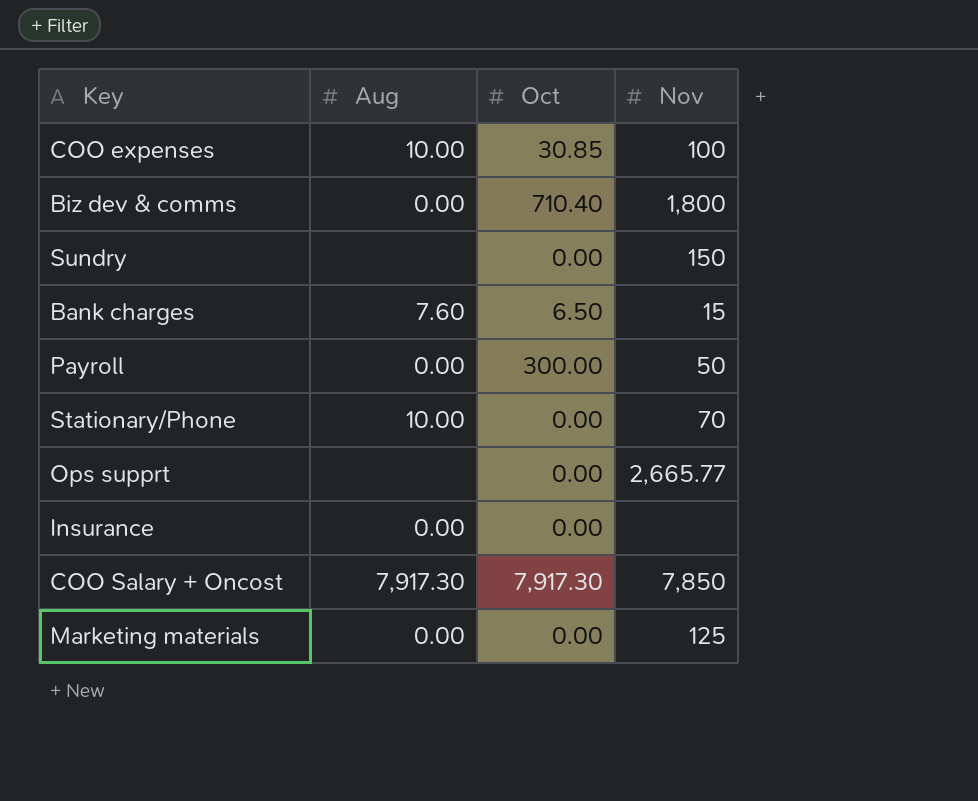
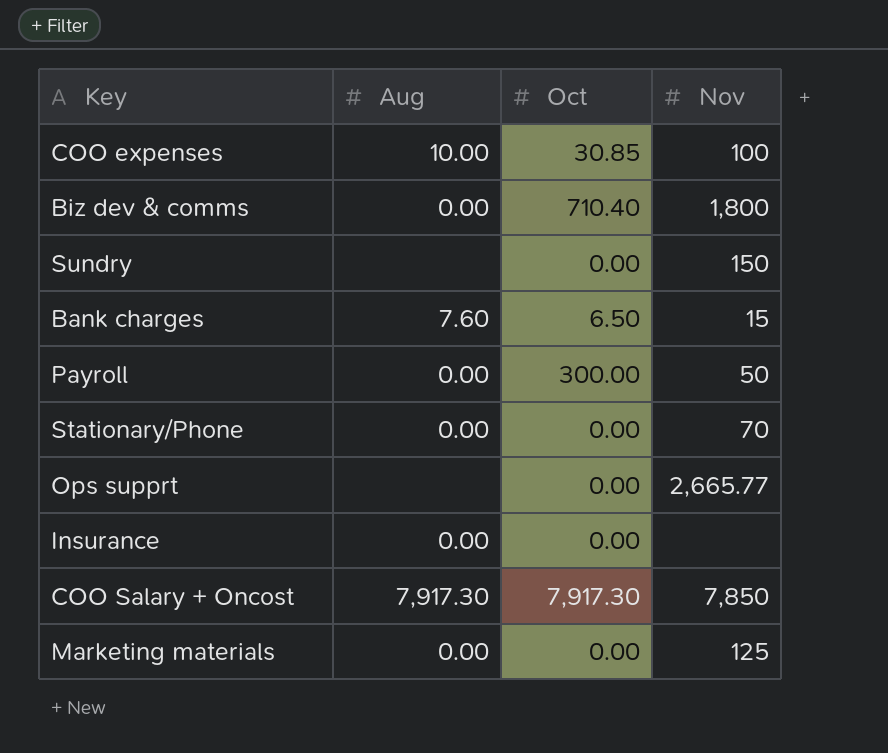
Stationary/Phone | Aug: 10.00 -> 0.00

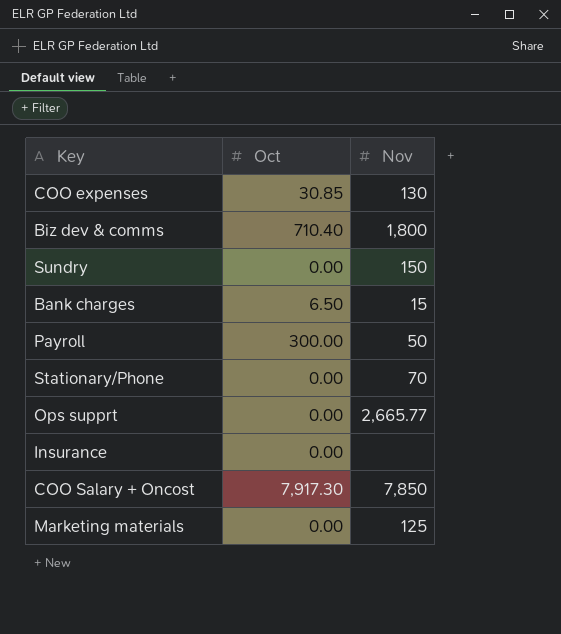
column Aug | position: 2 -> none
COO expenses | Nov: 100 -> 130

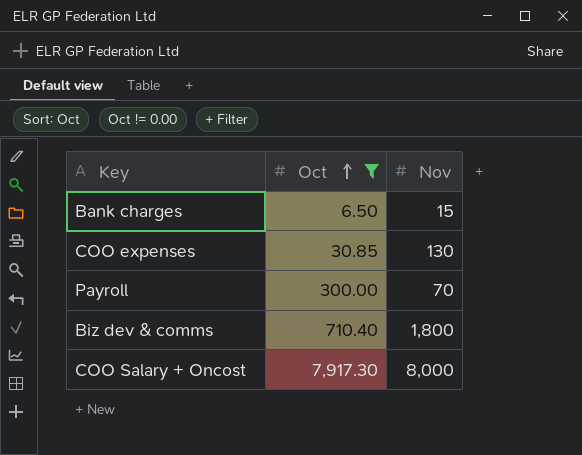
filter: none -> Oct != 0.00
row order: none -> Oct ascending
Payroll | Nov: 50 -> 70
COO Salary + Oncost | Nov: 7,850 -> 8,000

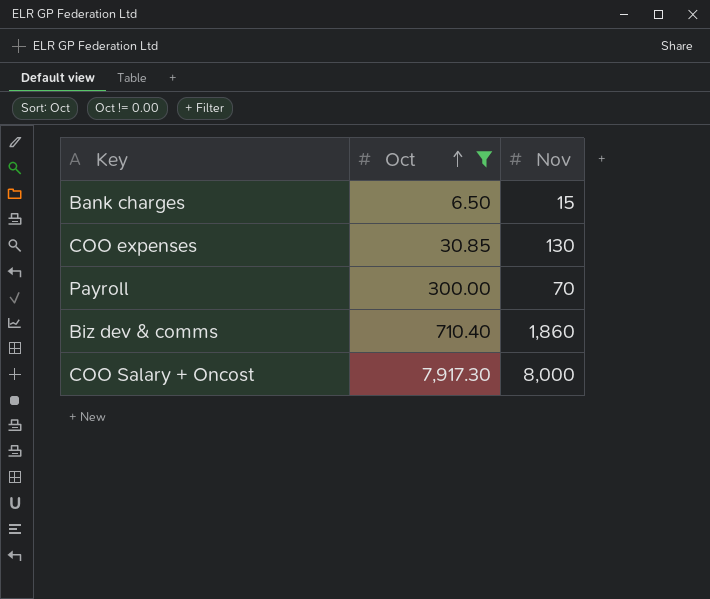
Biz dev & comms | Nov: 1,800 -> 1,860

